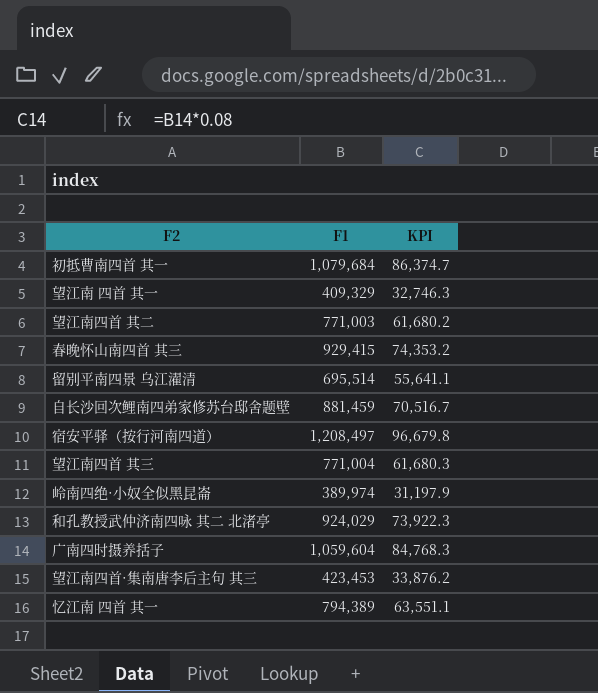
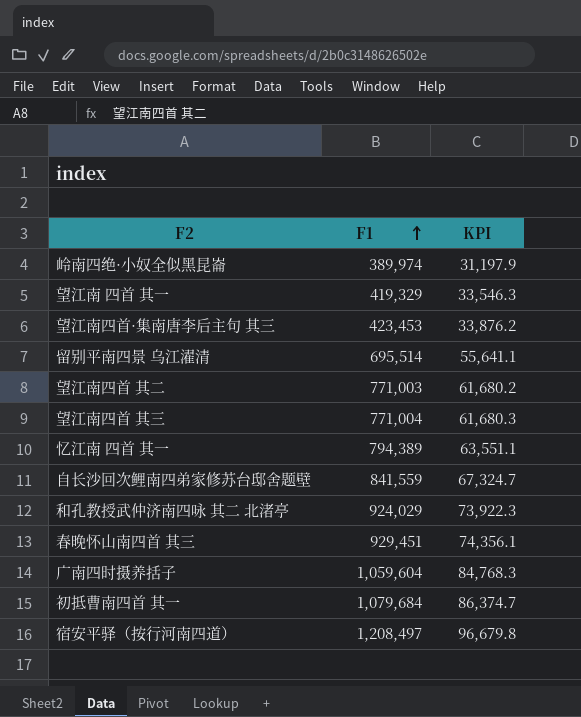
row order: none -> F1 ascending
望江南 四首 其一 | F1: 409,329 -> 419,329
望江南 四首 其一 | KPI: 32,746.3 -> 33,546.3
自长沙回次鲤南四弟家修苏台邸舍题壁 | F1: 881,459 -> 841,559
自长沙回次鲤南四弟家修苏台邸舍题壁 | KPI: 70,516.7 -> 67,324.7
春晚怀山南四首 其三 | F1: 929,415 -> 929,451
春晚怀山南四首 其三 | KPI: 74,353.2 -> 74,356.1

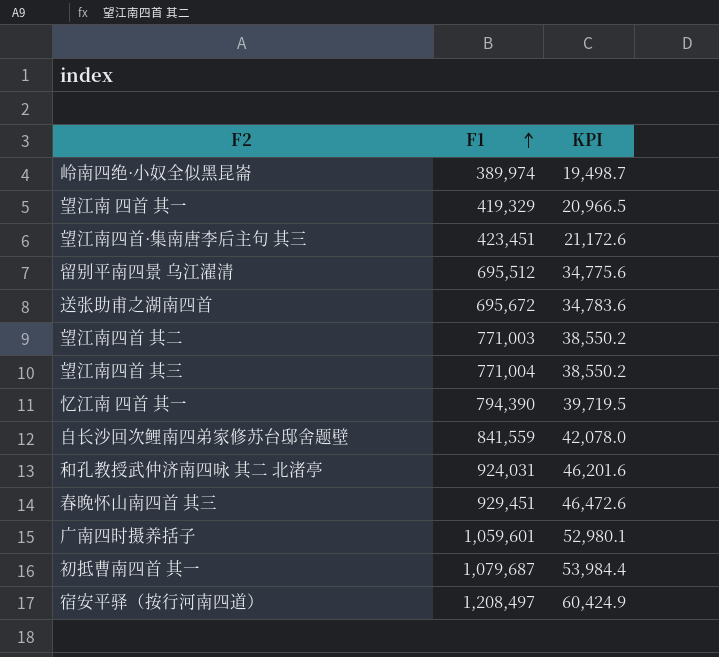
column KPI | formula: [F1] * 0.08 -> [F1] * 0.05
望江南四首·集南唐李后主句 其三 | F1: 423,453 -> 423,451
留别平南四景 乌江濯清 | F1: 695,514 -> 695,512
row 送张助甫之湖南四首: none -> 695,672 | 34,783.6
忆江南 四首 其一 | F1: 794,389 -> 794,390
和孔教授武仲济南四咏 其二 北渚亭 | F1: 924,029 -> 924,031
广南四时摄养括子 | F1: 1,059,604 -> 1,059,601
初抵曹南四首 其一 | F1: 1,079,684 -> 1,079,687

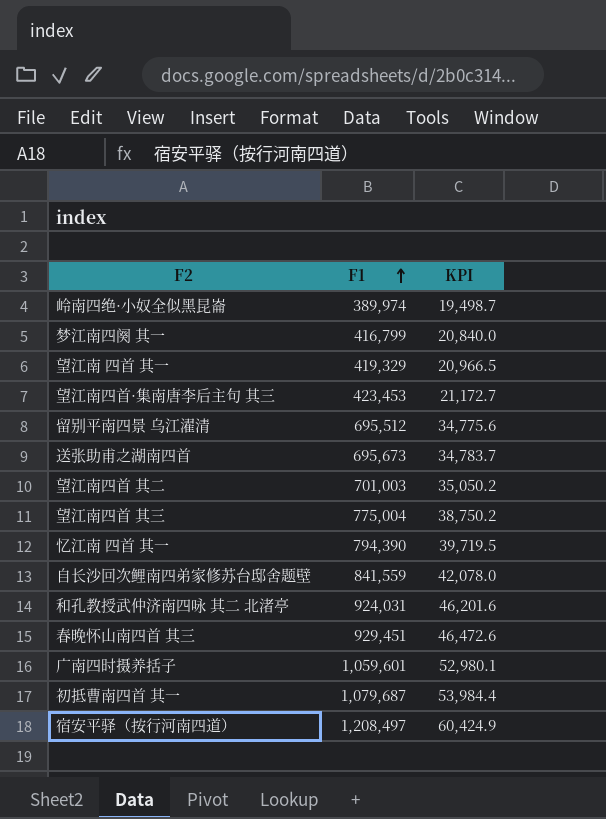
row 梦江南四阕 其一: none -> 416,799 | 20,840.0
望江南四首·集南唐李后主句 其三 | F1: 423,451 -> 423,453
望江南四首·集南唐李后主句 其三 | KPI: 21,172.6 -> 21,172.7
送张助甫之湖南四首 | F1: 695,672 -> 695,673
送张助甫之湖南四首 | KPI: 34,783.6 -> 34,783.7
望江南四首 其二 | F1: 771,003 -> 701,003
望江南四首 其二 | KPI: 38,550.2 -> 35,050.2
望江南四首 其三 | F1: 771,004 -> 775,004
望江南四首 其三 | KPI: 38,550.2 -> 38,750.2

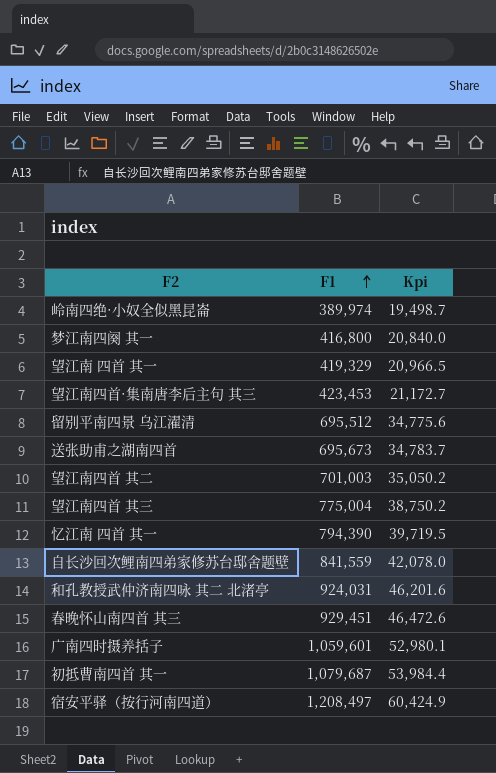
column name: KPI -> Kpi
梦江南四阕 其一 | F1: 416,799 -> 416,800

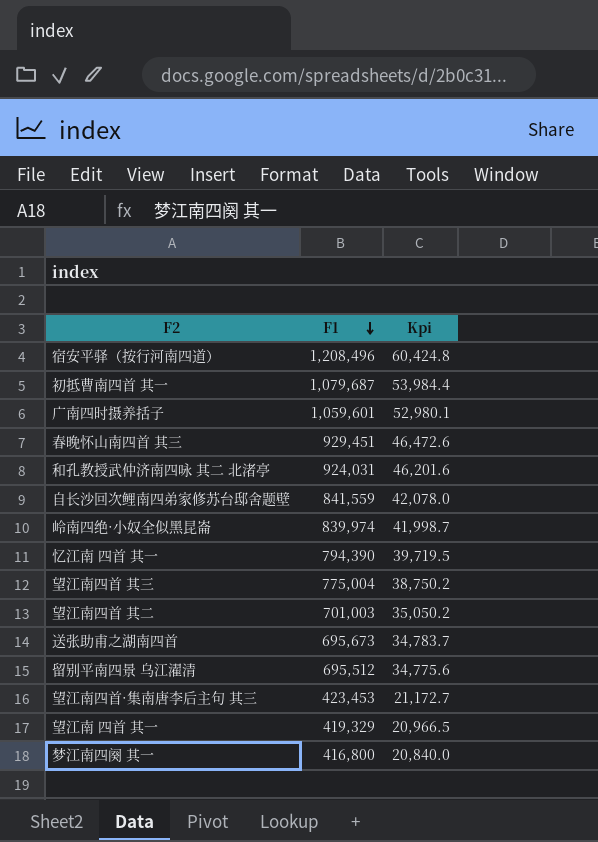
row order: F1 ascending -> F1 descending
宿安平驿（按行河南四道） | F1: 1,208,497 -> 1,208,496
宿安平驿（按行河南四道） | Kpi: 60,424.9 -> 60,424.8
岭南四绝·小奴全似黑昆崙 | F1: 389,974 -> 839,974
岭南四绝·小奴全似黑昆崙 | Kpi: 19,498.7 -> 41,998.7

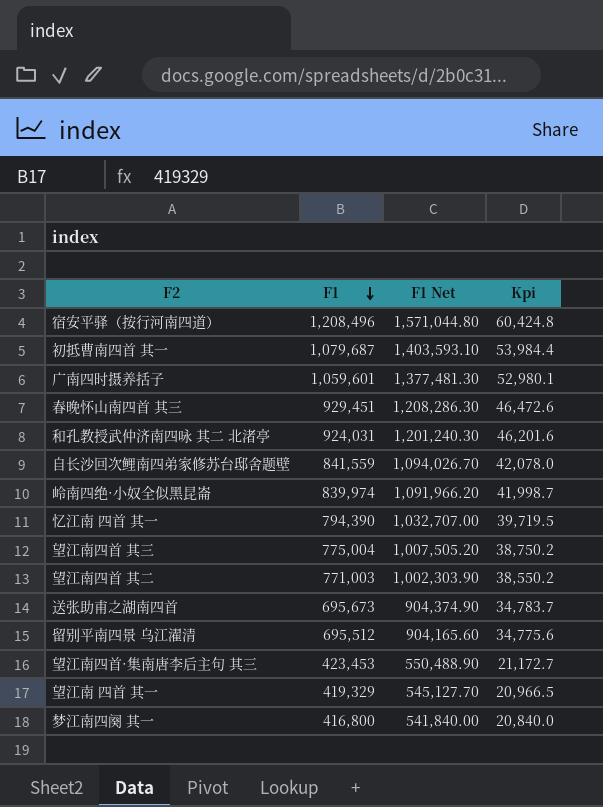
column F1 Net | formula: none -> [F1] * 1.3
望江南四首 其二 | F1: 701,003 -> 771,003
望江南四首 其二 | Kpi: 35,050.2 -> 38,550.2

